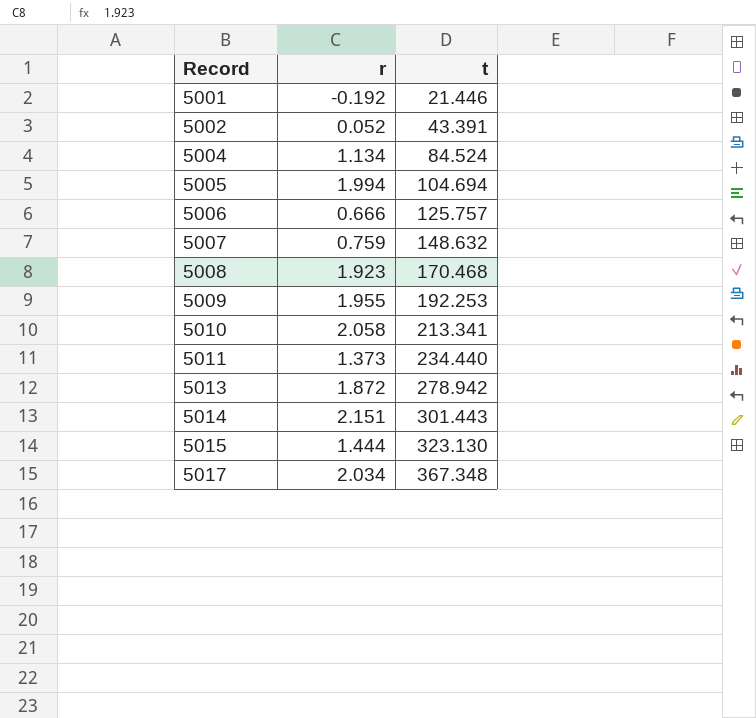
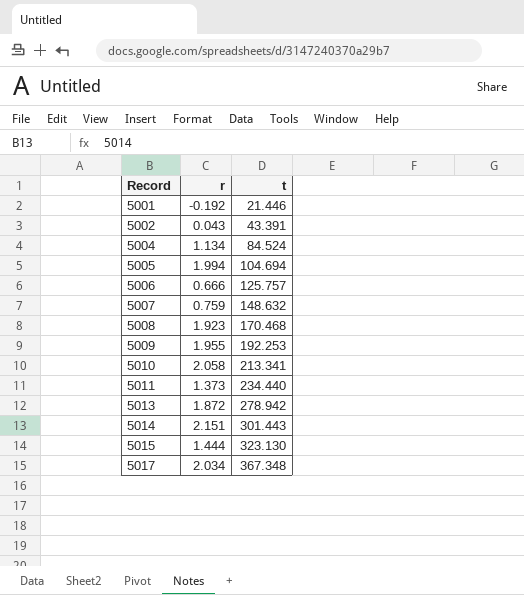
5002 | r: 0.052 -> 0.043

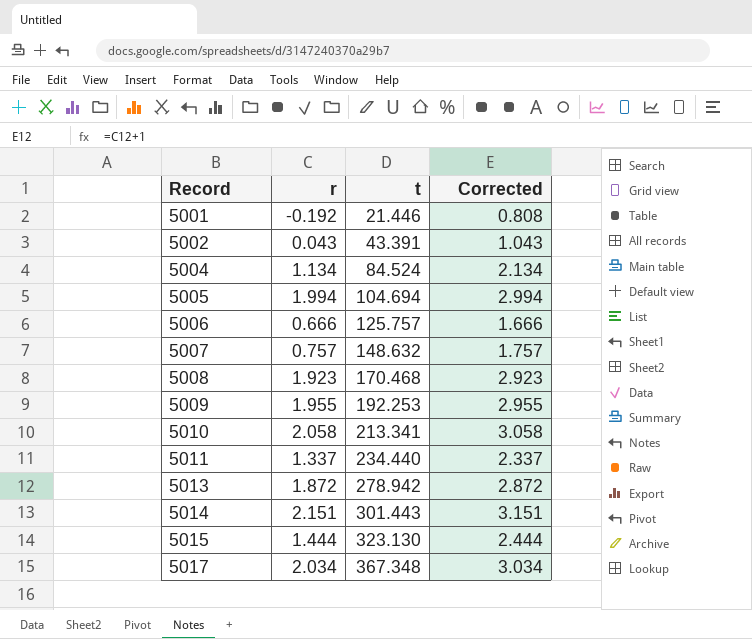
column Corrected | formula: none -> [r] + 1
5007 | r: 0.759 -> 0.757
5011 | r: 1.373 -> 1.337

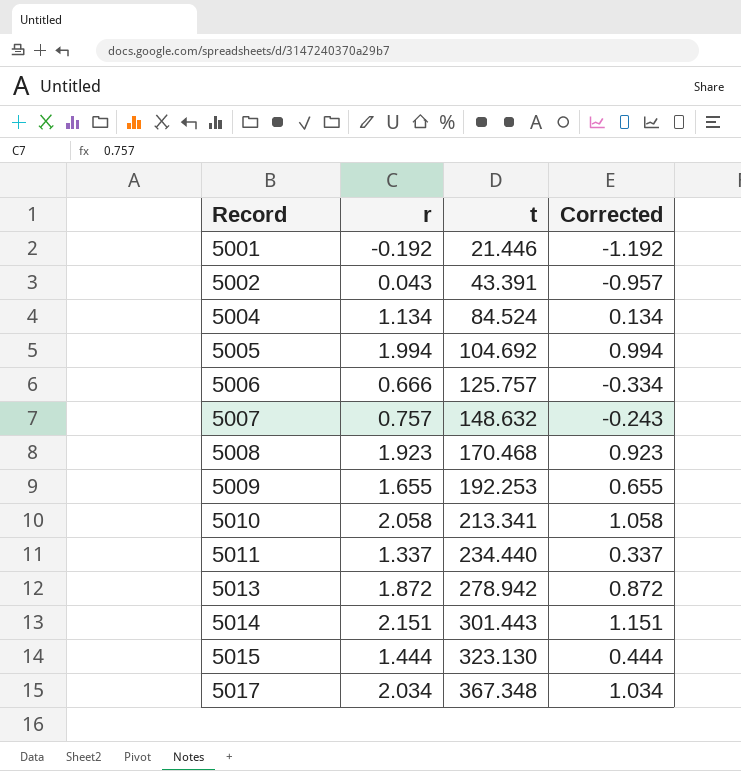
column Corrected | formula: [r] + 1 -> [r] - 1
5005 | t: 104.694 -> 104.692
5009 | r: 1.955 -> 1.655

